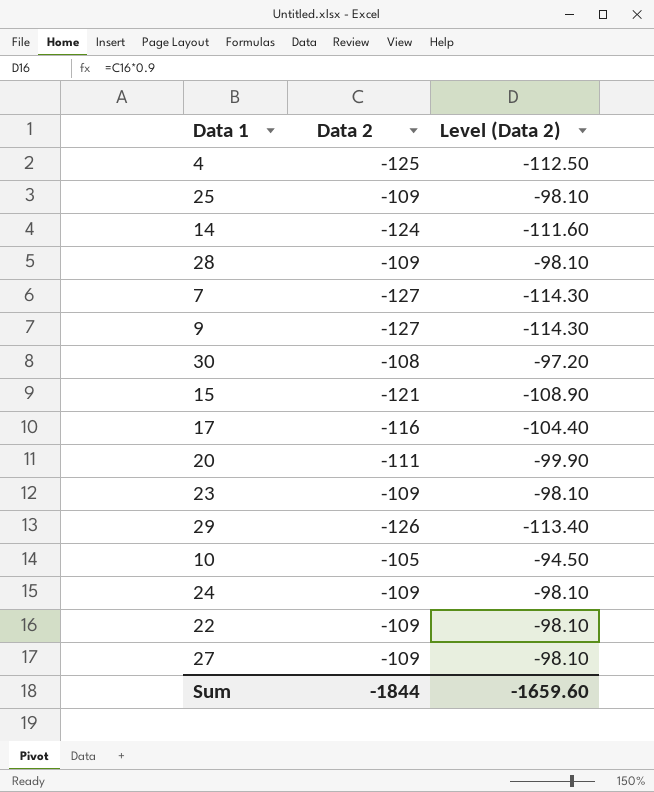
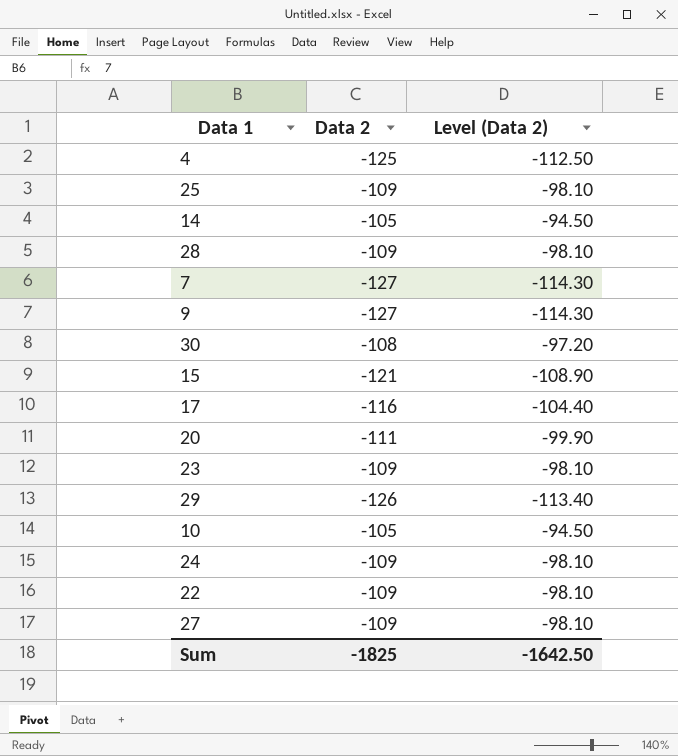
14 | Data 2: -124 -> -105
14 | Level (Data 2): -111.60 -> -94.50
Sum | Data 2: -1844 -> -1825
Sum | Level (Data 2): -1659.60 -> -1642.50

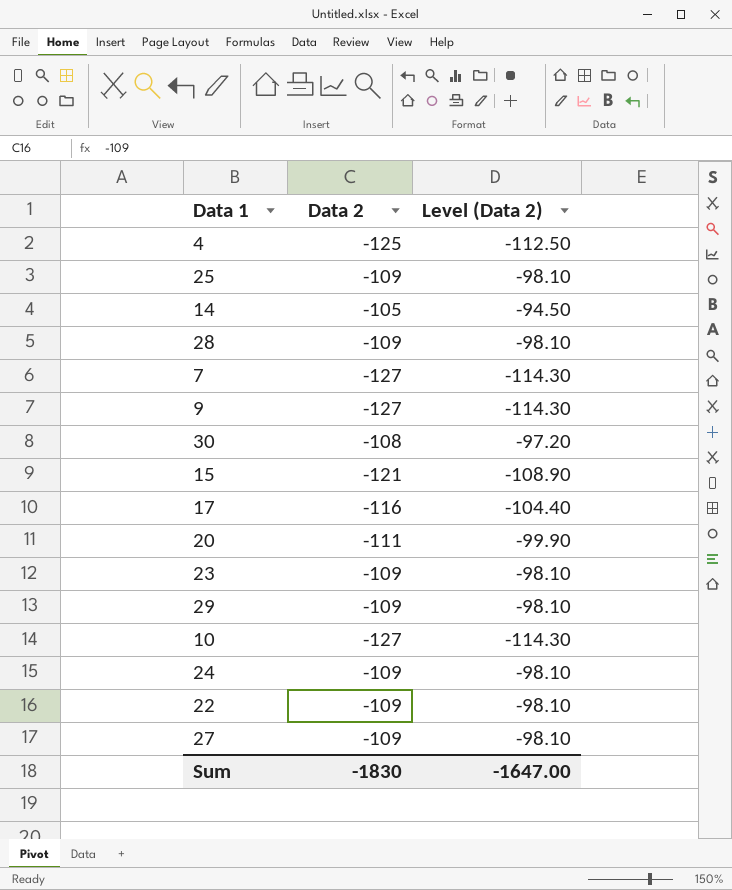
29 | Data 2: -126 -> -109
29 | Level (Data 2): -113.40 -> -98.10
10 | Data 2: -105 -> -127
10 | Level (Data 2): -94.50 -> -114.30
Sum | Data 2: -1825 -> -1830
Sum | Level (Data 2): -1642.50 -> -1647.00

